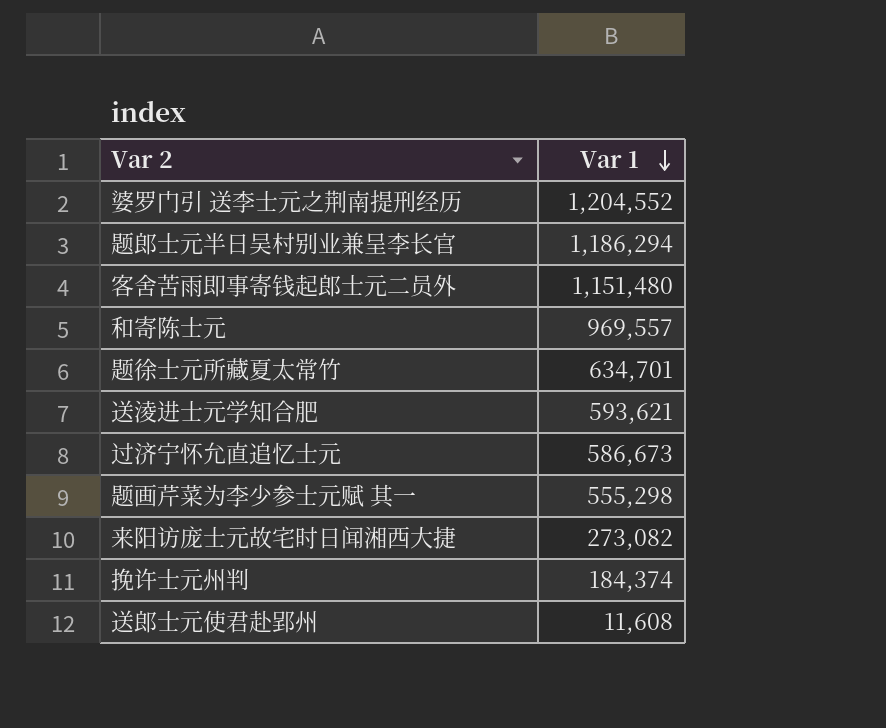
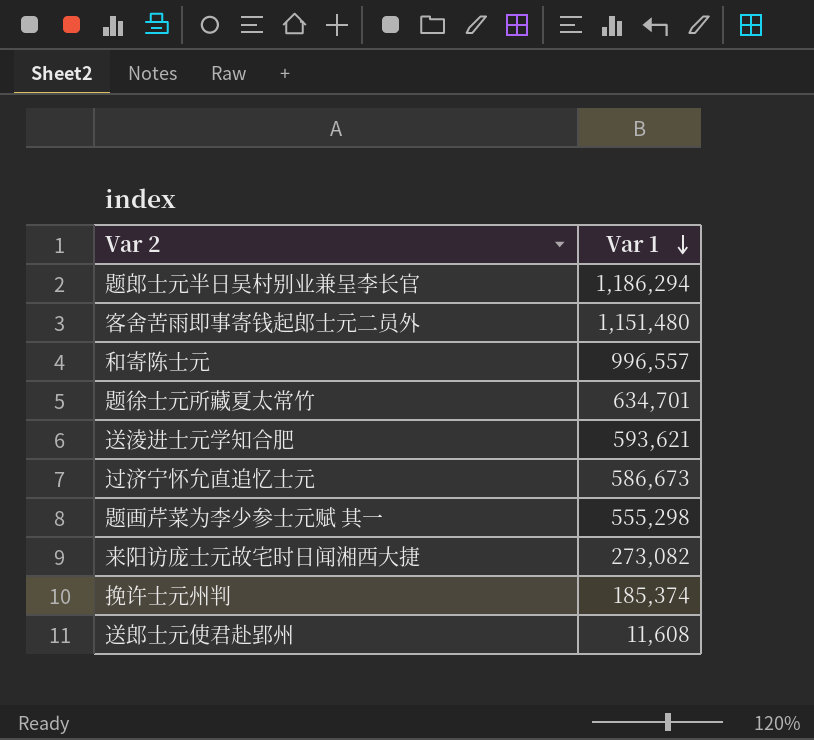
row 婆罗门引 送李士元之荆南提刑经历: 1,204,552 -> none
和寄陈士元 | Var 1: 969,557 -> 996,557
挽许士元州判 | Var 1: 184,374 -> 185,374

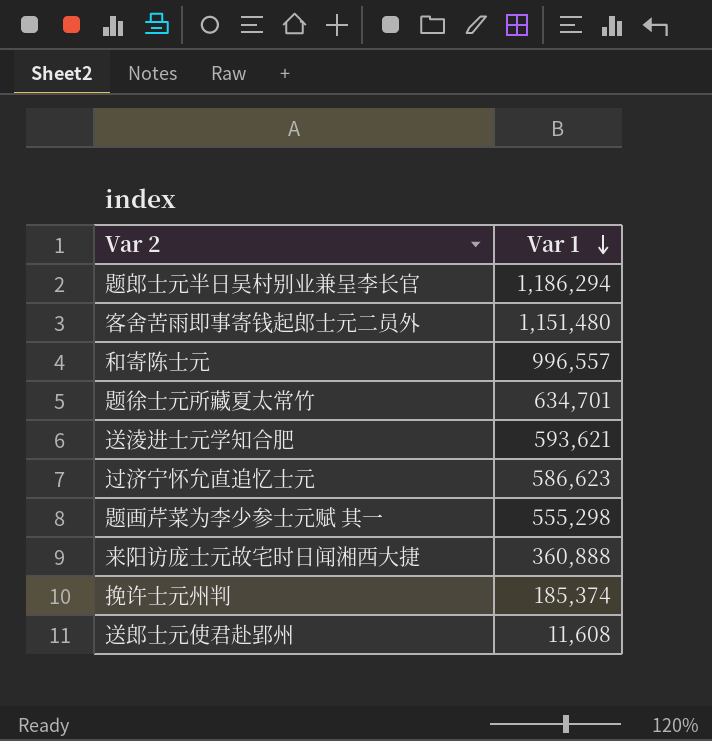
过济宁怀允直追忆士元 | Var 1: 586,673 -> 586,623
来阳访庞士元故宅时日闻湘西大捷 | Var 1: 273,082 -> 360,888

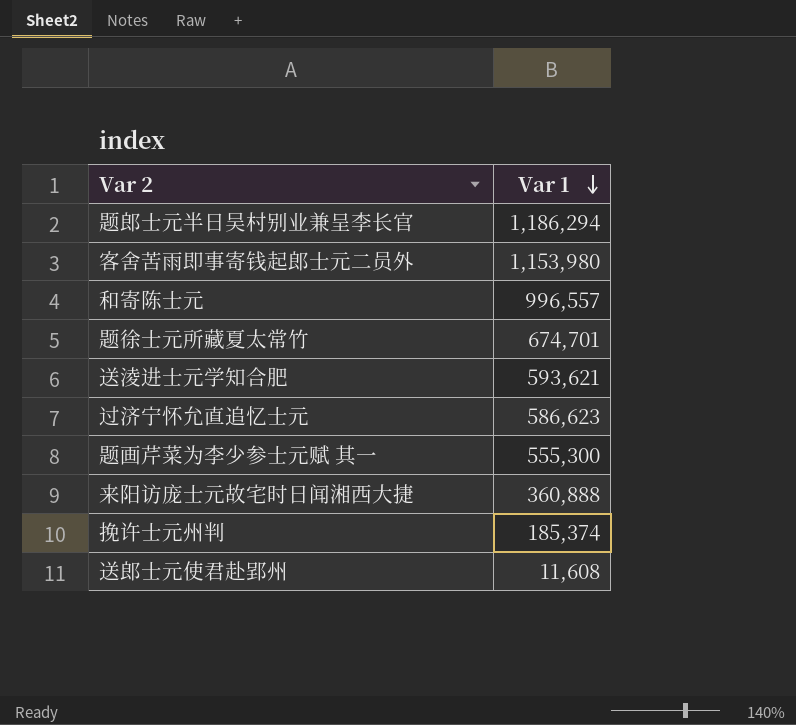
客舍苦雨即事寄钱起郎士元二员外 | Var 1: 1,151,480 -> 1,153,980
题徐士元所藏夏太常竹 | Var 1: 634,701 -> 674,701
题画芹菜为李少参士元赋 其一 | Var 1: 555,298 -> 555,300

